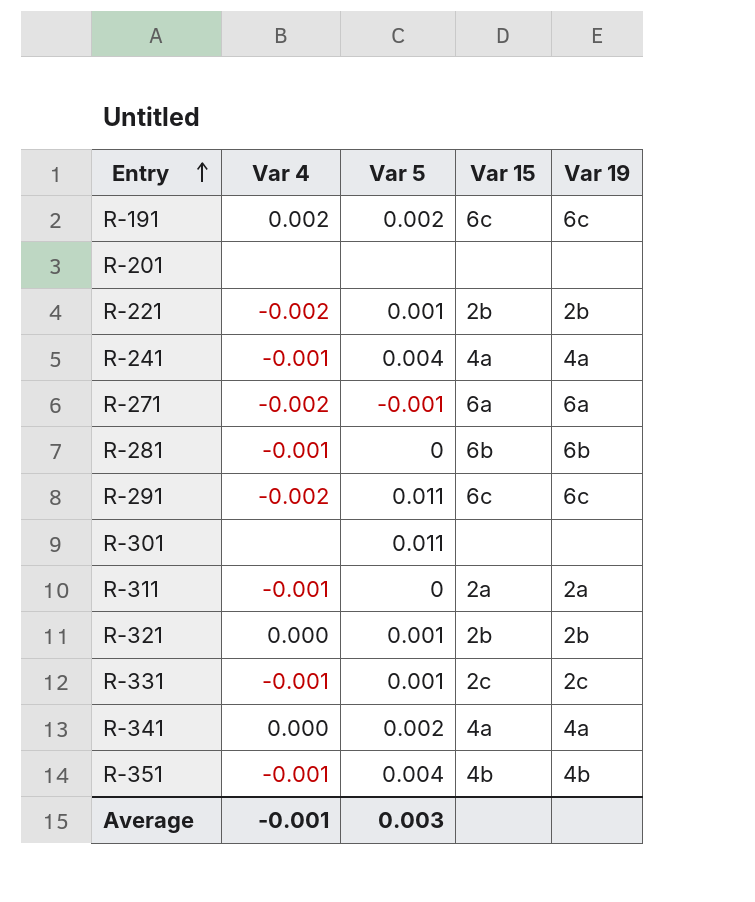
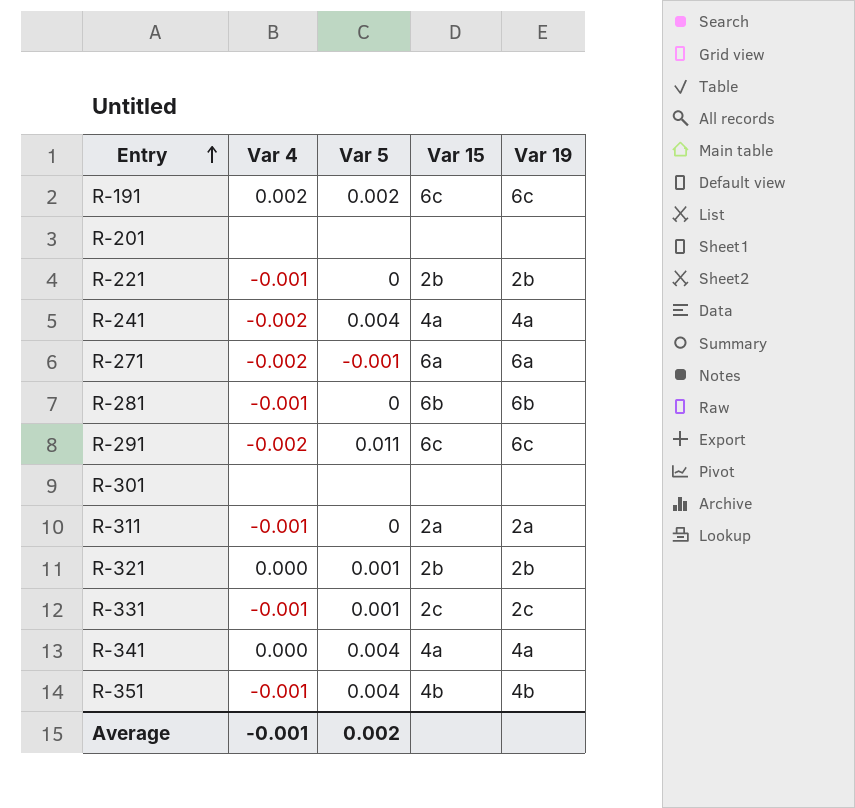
R-221 | Var 4: -0.002 -> -0.001
R-221 | Var 5: 0.001 -> 0
R-241 | Var 4: -0.001 -> -0.002
R-301 | Var 5: 0.011 -> none
R-341 | Var 5: 0.002 -> 0.004
Average | Var 5: 0.003 -> 0.002

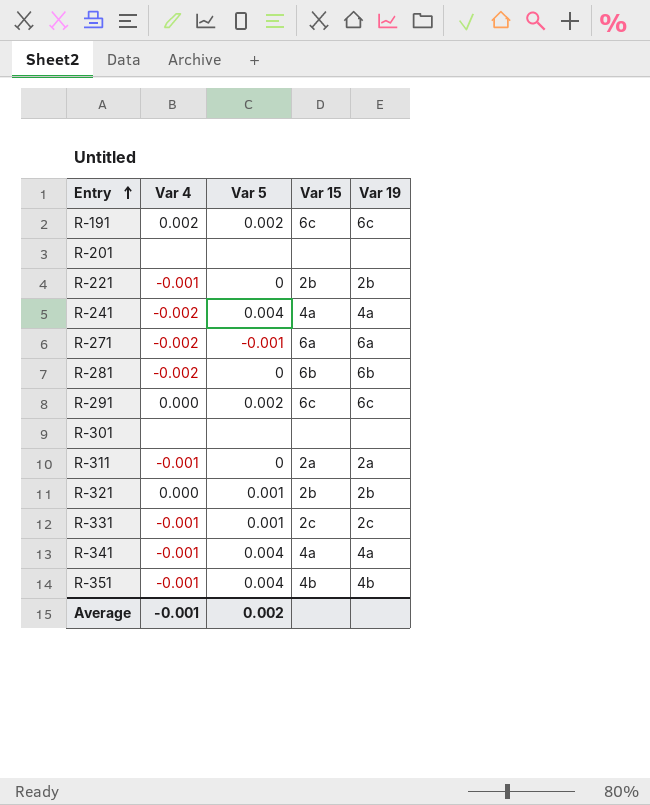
R-281 | Var 4: -0.001 -> -0.002
R-291 | Var 4: -0.002 -> 0.000
R-291 | Var 5: 0.011 -> 0.002
R-341 | Var 4: 0.000 -> -0.001

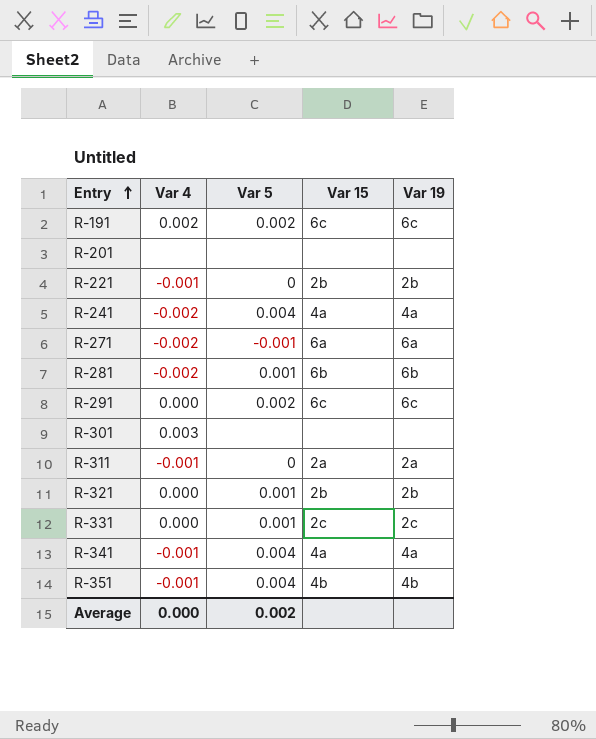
R-281 | Var 5: 0 -> 0.001
R-301 | Var 4: none -> 0.003
R-331 | Var 4: -0.001 -> 0.000
Average | Var 4: -0.001 -> 0.000

